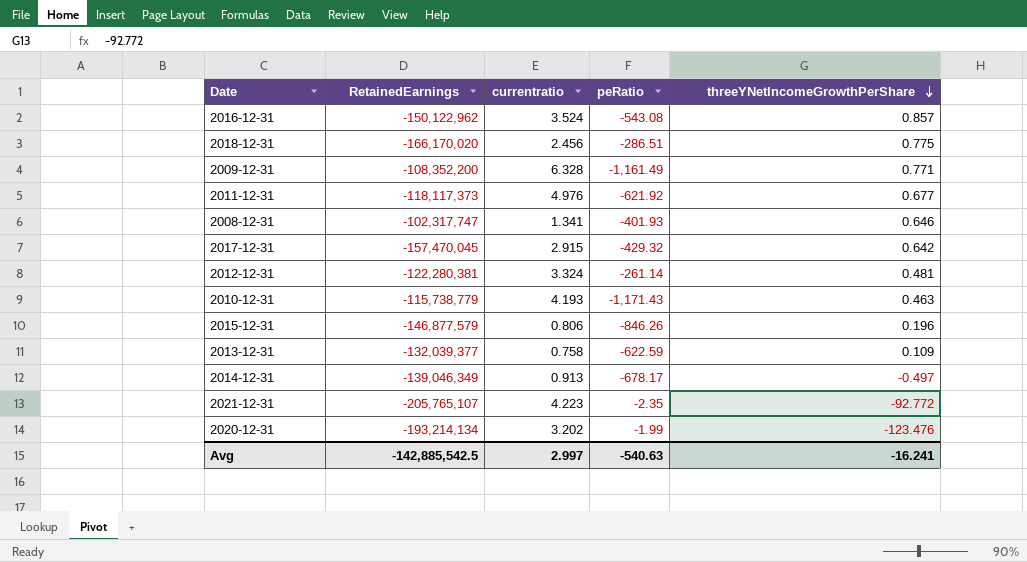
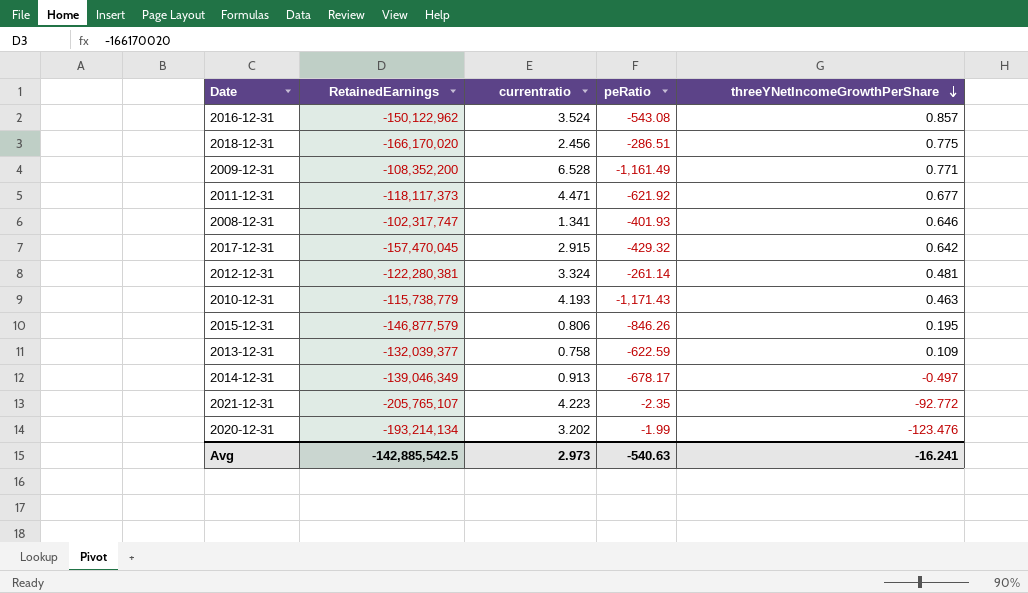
2009-12-31 | currentratio: 6.328 -> 6.528
2011-12-31 | currentratio: 4.976 -> 4.471
2015-12-31 | threeYNetIncomeGrowthPerShare: 0.196 -> 0.195
Avg | currentratio: 2.997 -> 2.973

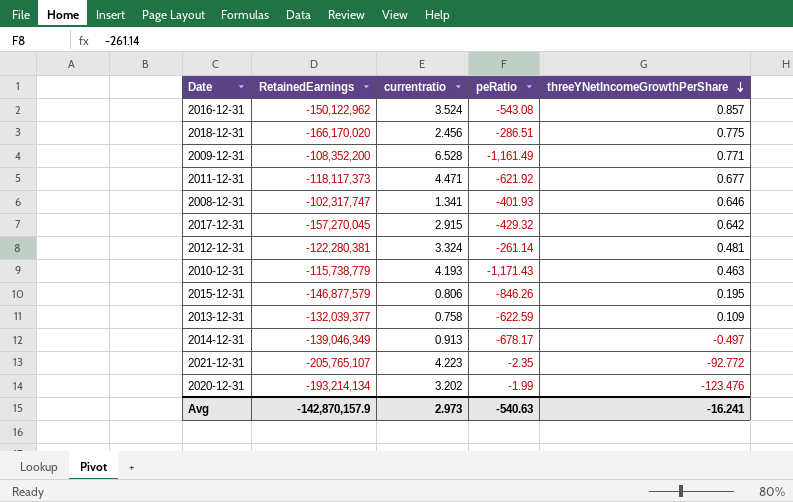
2017-12-31 | RetainedEarnings: -157,470,045 -> -157,270,045
Avg | RetainedEarnings: -142,885,542.5 -> -142,870,157.9

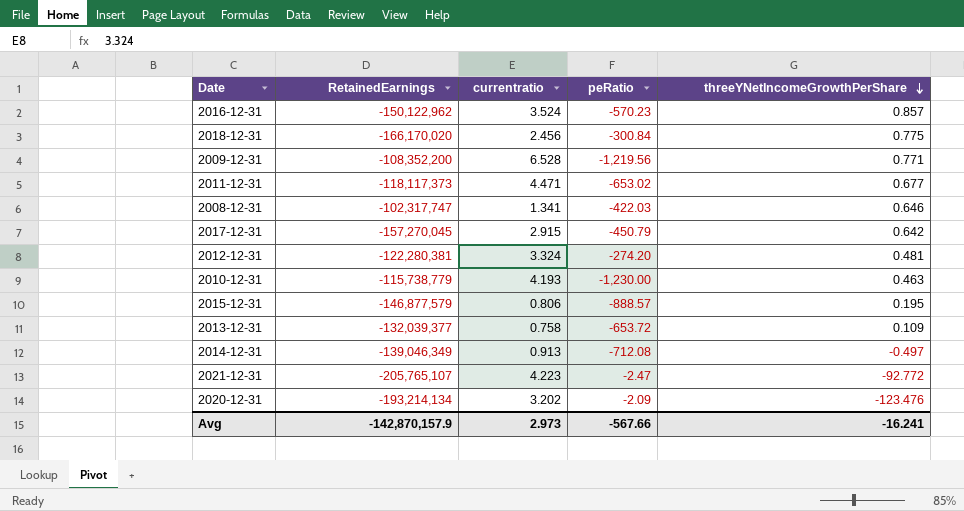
2016-12-31 | peRatio: -543.08 -> -570.23
2018-12-31 | peRatio: -286.51 -> -300.84
2009-12-31 | peRatio: -1,161.49 -> -1,219.56
2011-12-31 | peRatio: -621.92 -> -653.02
2008-12-31 | peRatio: -401.93 -> -422.03
2017-12-31 | peRatio: -429.32 -> -450.79
2012-12-31 | peRatio: -261.14 -> -274.20
2010-12-31 | peRatio: -1,171.43 -> -1,230.00
2015-12-31 | peRatio: -846.26 -> -888.57
2013-12-31 | peRatio: -622.59 -> -653.72
2014-12-31 | peRatio: -678.17 -> -712.08
2021-12-31 | peRatio: -2.35 -> -2.47
2020-12-31 | peRatio: -1.99 -> -2.09
Avg | peRatio: -540.63 -> -567.66

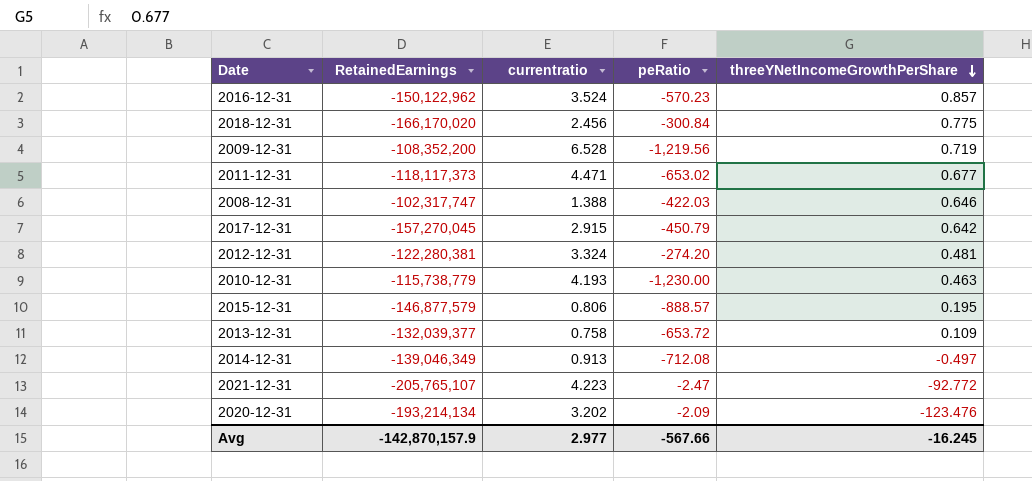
2009-12-31 | threeYNetIncomeGrowthPerShare: 0.771 -> 0.719
2008-12-31 | currentratio: 1.341 -> 1.388
Avg | currentratio: 2.973 -> 2.977
Avg | threeYNetIncomeGrowthPerShare: -16.241 -> -16.245

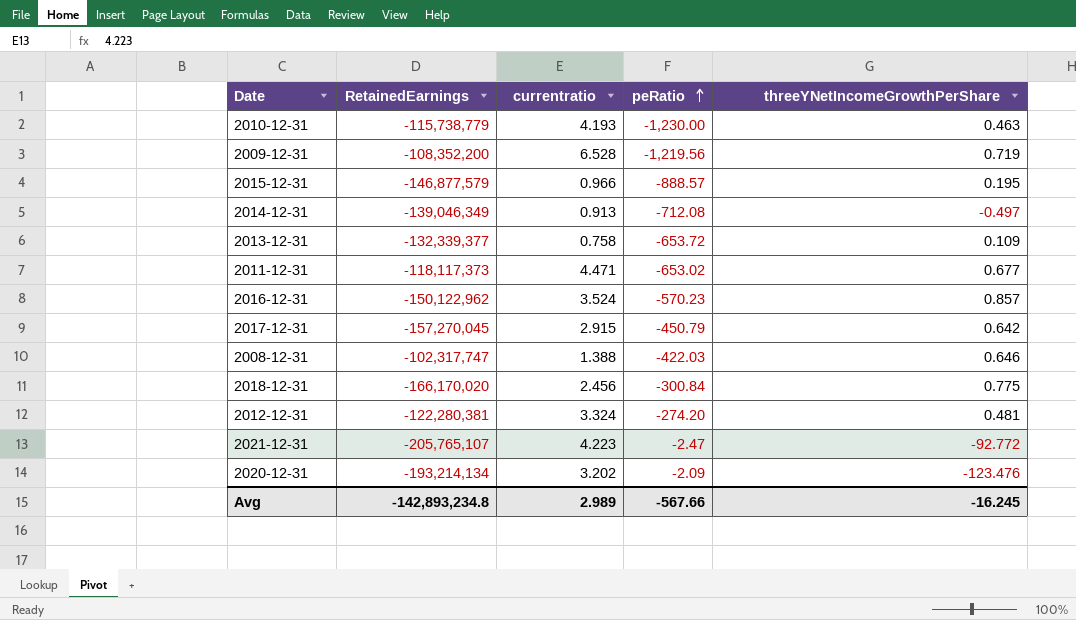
row order: threeYNetIncomeGrowthPerShare descending -> peRatio ascending
2015-12-31 | currentratio: 0.806 -> 0.966
2013-12-31 | RetainedEarnings: -132,039,377 -> -132,339,377
Avg | RetainedEarnings: -142,870,157.9 -> -142,893,234.8
Avg | currentratio: 2.977 -> 2.989

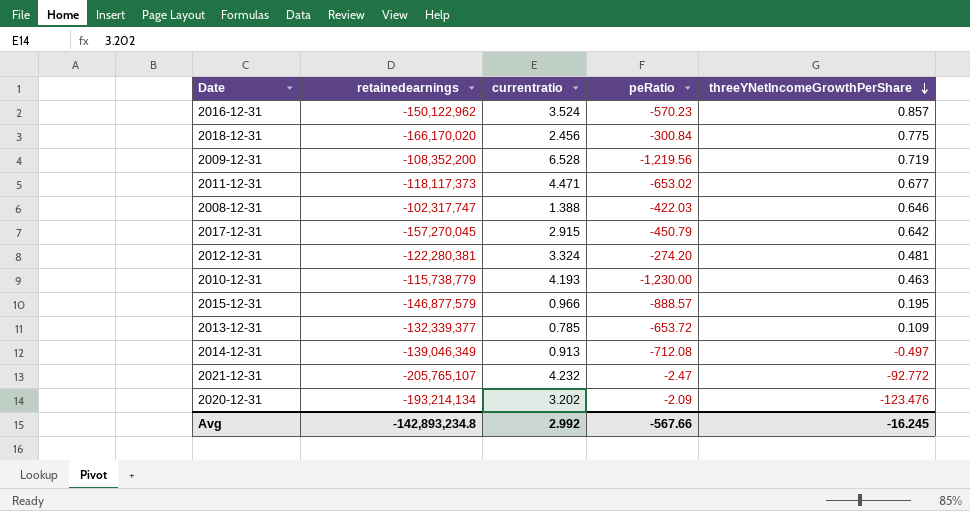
row order: peRatio ascending -> threeYNetIncomeGrowthPerShare descending
column name: RetainedEarnings -> retainedearnings
2013-12-31 | currentratio: 0.758 -> 0.785
2021-12-31 | currentratio: 4.223 -> 4.232
Avg | currentratio: 2.989 -> 2.992

